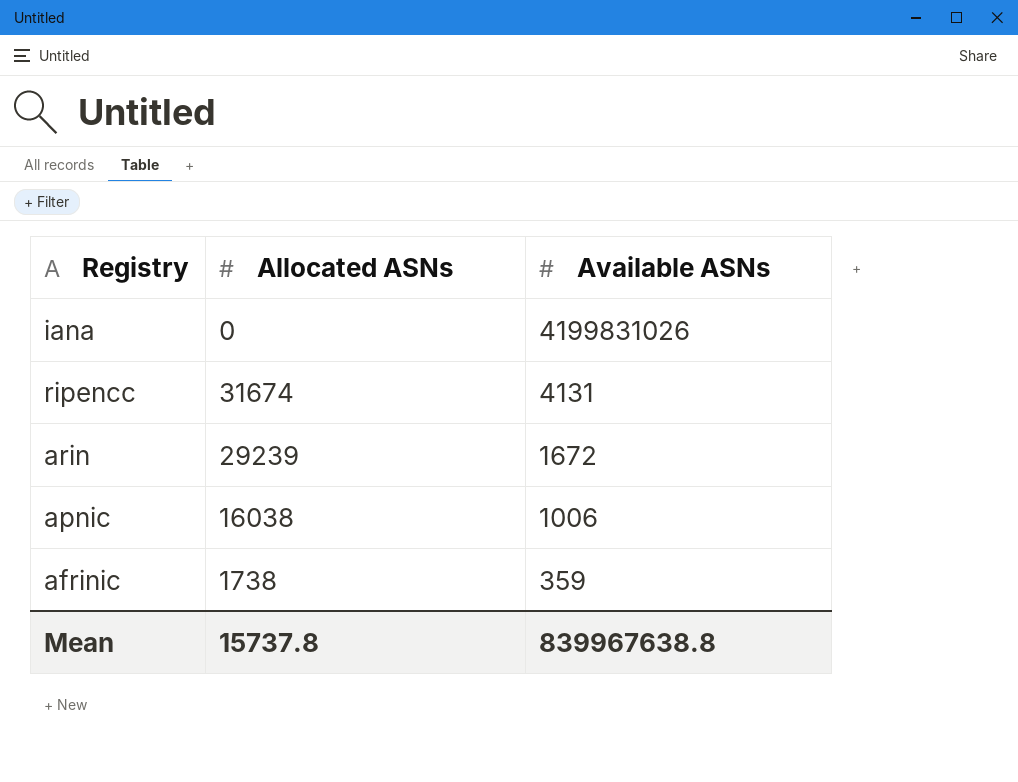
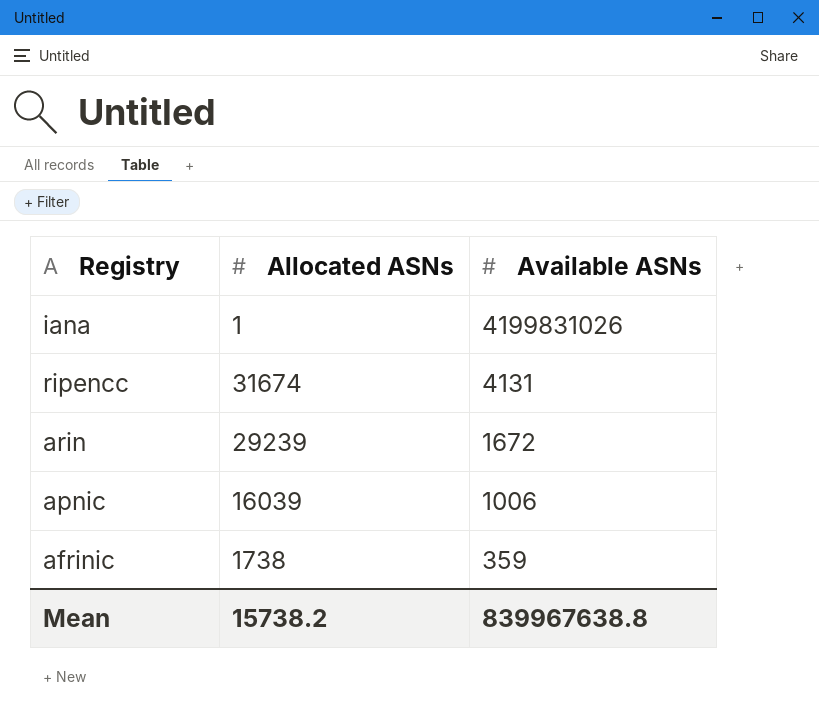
iana | Allocated ASNs: 0 -> 1
apnic | Allocated ASNs: 16038 -> 16039
Mean | Allocated ASNs: 15737.8 -> 15738.2

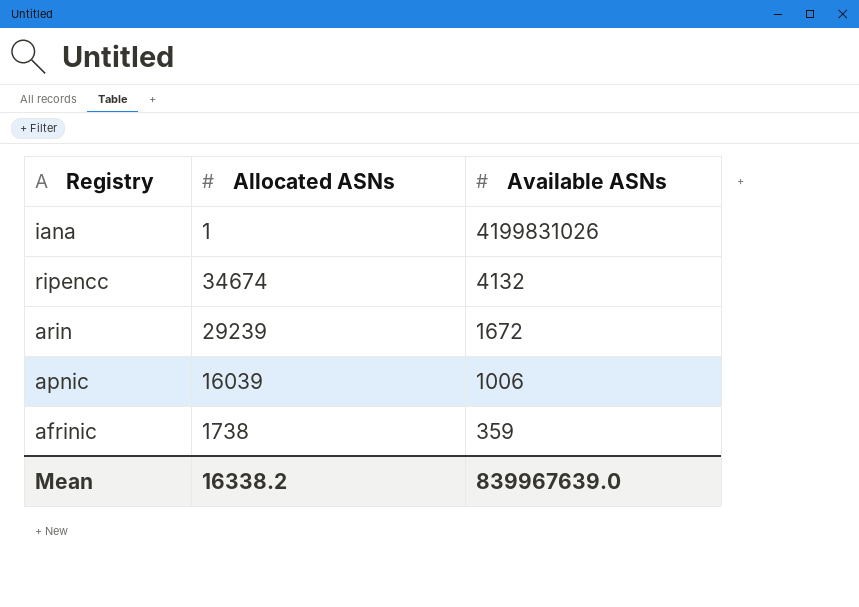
ripencc | Allocated ASNs: 31674 -> 34674
ripencc | Available ASNs: 4131 -> 4132
Mean | Allocated ASNs: 15738.2 -> 16338.2
Mean | Available ASNs: 839967638.8 -> 839967639.0

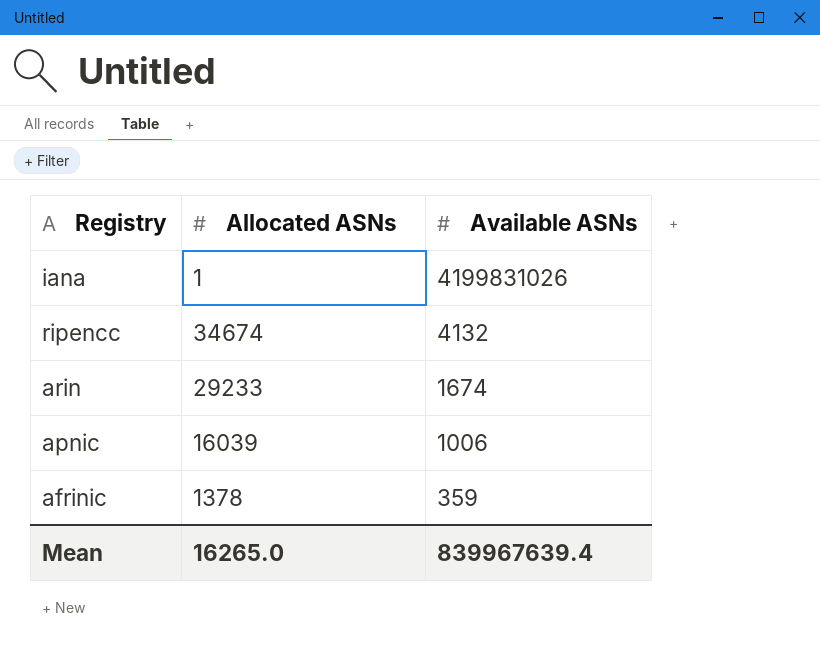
arin | Allocated ASNs: 29239 -> 29233
arin | Available ASNs: 1672 -> 1674
afrinic | Allocated ASNs: 1738 -> 1378
Mean | Allocated ASNs: 16338.2 -> 16265.0
Mean | Available ASNs: 839967639.0 -> 839967639.4

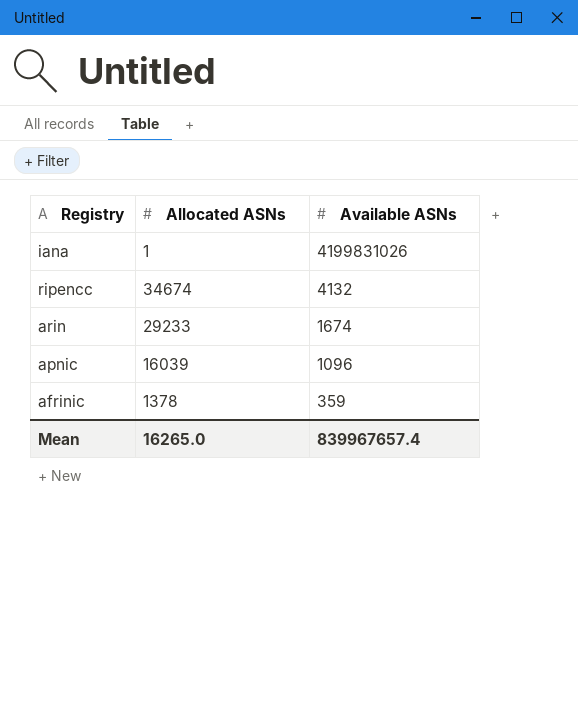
apnic | Available ASNs: 1006 -> 1096
Mean | Available ASNs: 839967639.4 -> 839967657.4

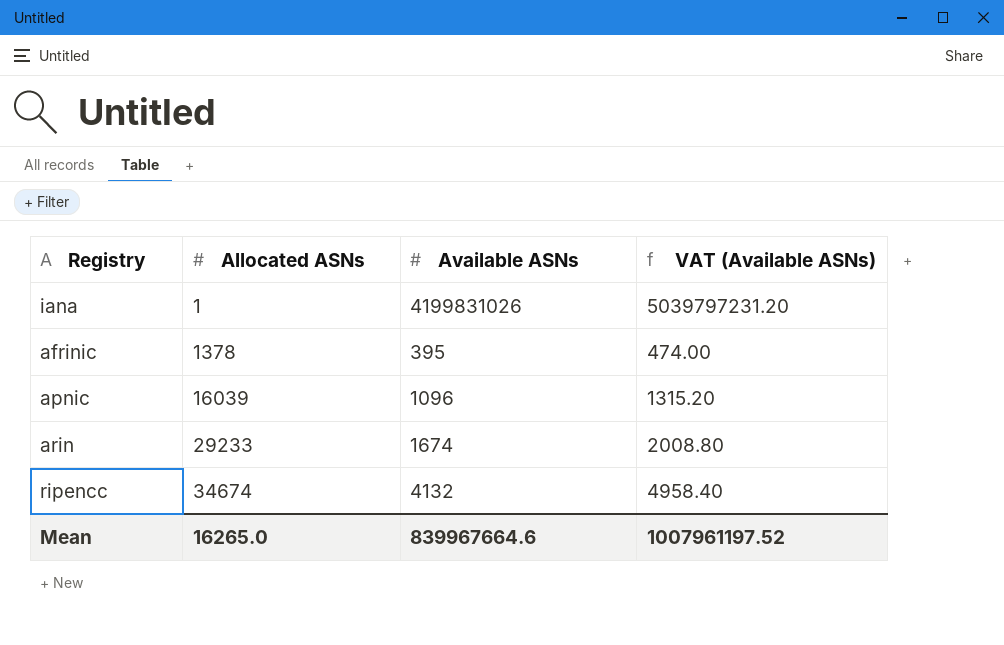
row order: Available ASNs descending -> Allocated ASNs ascending
column VAT (Available ASNs) | formula: none -> [Available ASNs] * 1.2
afrinic | Available ASNs: 359 -> 395
Mean | Available ASNs: 839967657.4 -> 839967664.6

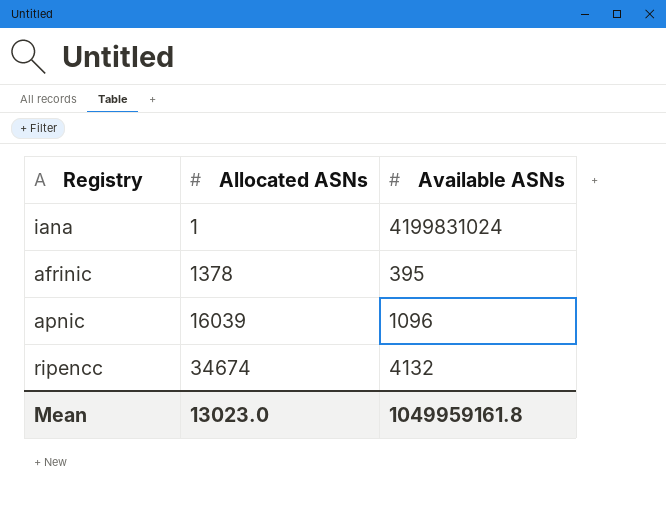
column VAT (Available ASNs) | formula: [Available ASNs] * 1.2 -> none
row arin: 29233 | 1674 | 2008.80 -> none
iana | Available ASNs: 4199831026 -> 4199831024
Mean | Allocated ASNs: 16265.0 -> 13023.0
Mean | Available ASNs: 839967664.6 -> 1049959161.8

